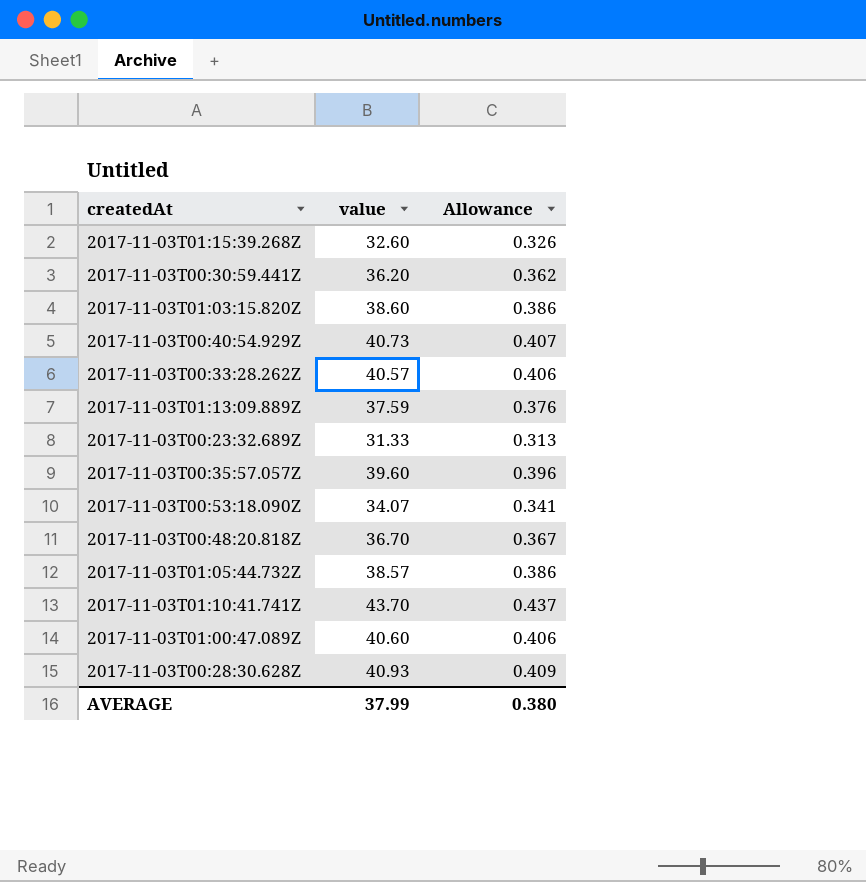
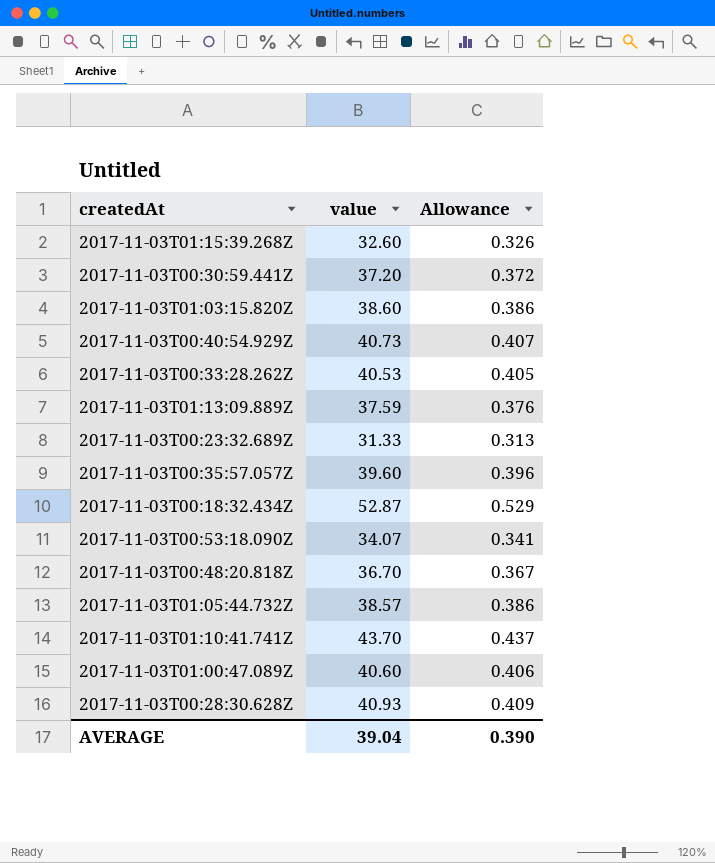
2017-11-03T00:30:59.441Z | value: 36.20 -> 37.20
2017-11-03T00:30:59.441Z | Allowance: 0.362 -> 0.372
2017-11-03T00:33:28.262Z | value: 40.57 -> 40.53
2017-11-03T00:33:28.262Z | Allowance: 0.406 -> 0.405
row 2017-11-03T00:18:32.434Z: none -> 52.87 | 0.529
AVERAGE | value: 37.99 -> 39.04
AVERAGE | Allowance: 0.380 -> 0.390

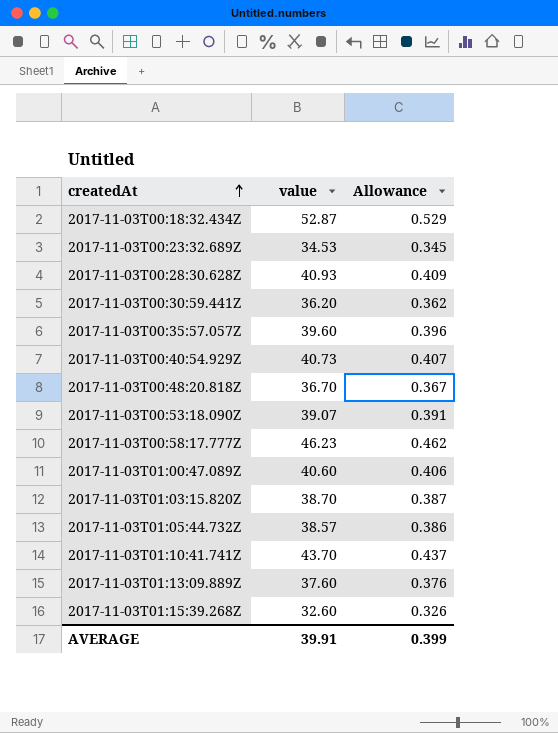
row order: none -> createdAt ascending
row 2017-11-03T00:33:28.262Z: 40.53 | 0.405 -> none
2017-11-03T00:23:32.689Z | value: 31.33 -> 34.53
2017-11-03T00:23:32.689Z | Allowance: 0.313 -> 0.345
2017-11-03T00:30:59.441Z | value: 37.20 -> 36.20
2017-11-03T00:30:59.441Z | Allowance: 0.372 -> 0.362
2017-11-03T00:53:18.090Z | value: 34.07 -> 39.07
2017-11-03T00:53:18.090Z | Allowance: 0.341 -> 0.391
row 2017-11-03T00:58:17.777Z: none -> 46.23 | 0.462
2017-11-03T01:03:15.820Z | value: 38.60 -> 38.70
2017-11-03T01:03:15.820Z | Allowance: 0.386 -> 0.387
2017-11-03T01:13:09.889Z | value: 37.59 -> 37.60
AVERAGE | value: 39.04 -> 39.91
AVERAGE | Allowance: 0.390 -> 0.399

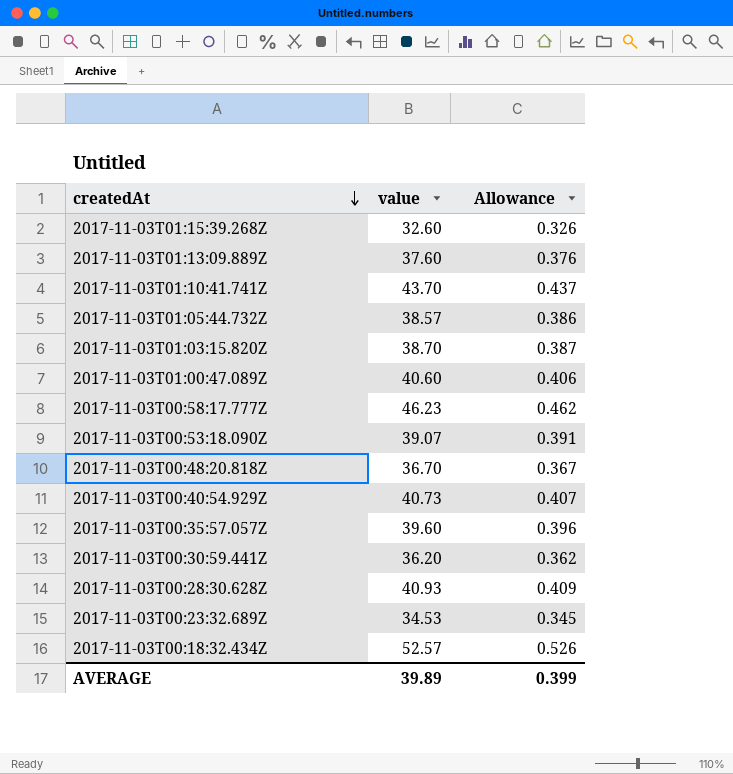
row order: createdAt ascending -> createdAt descending
2017-11-03T00:18:32.434Z | value: 52.87 -> 52.57
2017-11-03T00:18:32.434Z | Allowance: 0.529 -> 0.526
AVERAGE | value: 39.91 -> 39.89

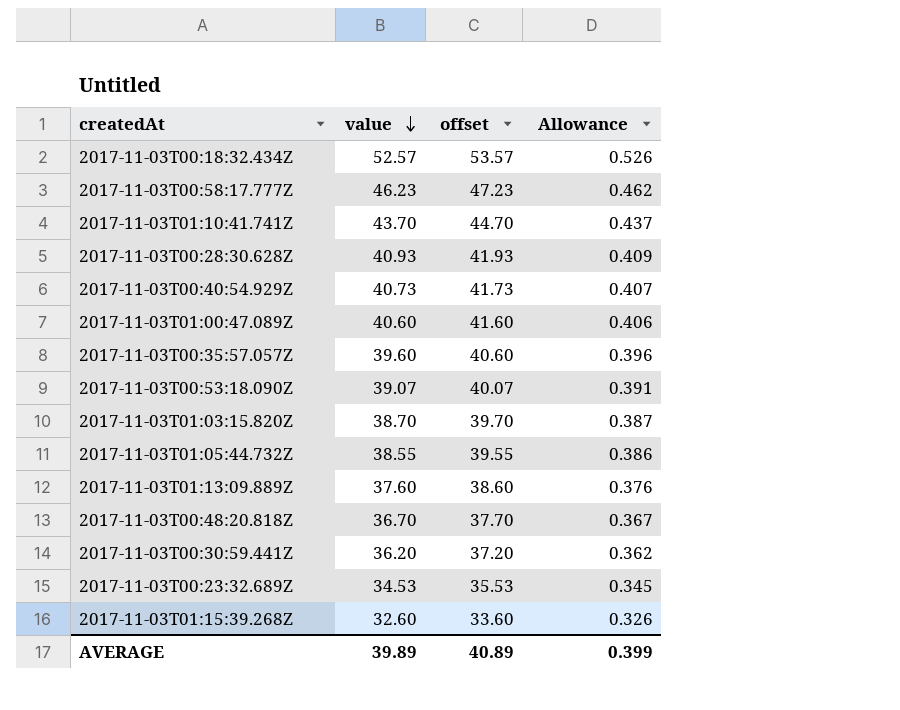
row order: createdAt descending -> value descending
column offset | formula: none -> [value] + 1
2017-11-03T01:05:44.732Z | value: 38.57 -> 38.55

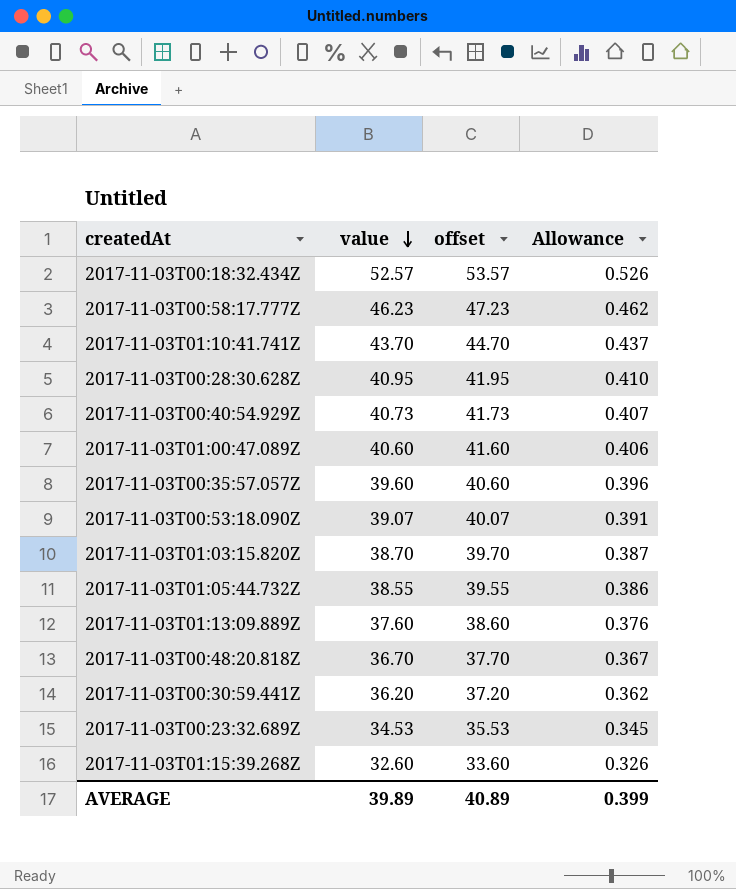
2017-11-03T00:28:30.628Z | value: 40.93 -> 40.95
2017-11-03T00:28:30.628Z | offset: 41.93 -> 41.95
2017-11-03T00:28:30.628Z | Allowance: 0.409 -> 0.410

